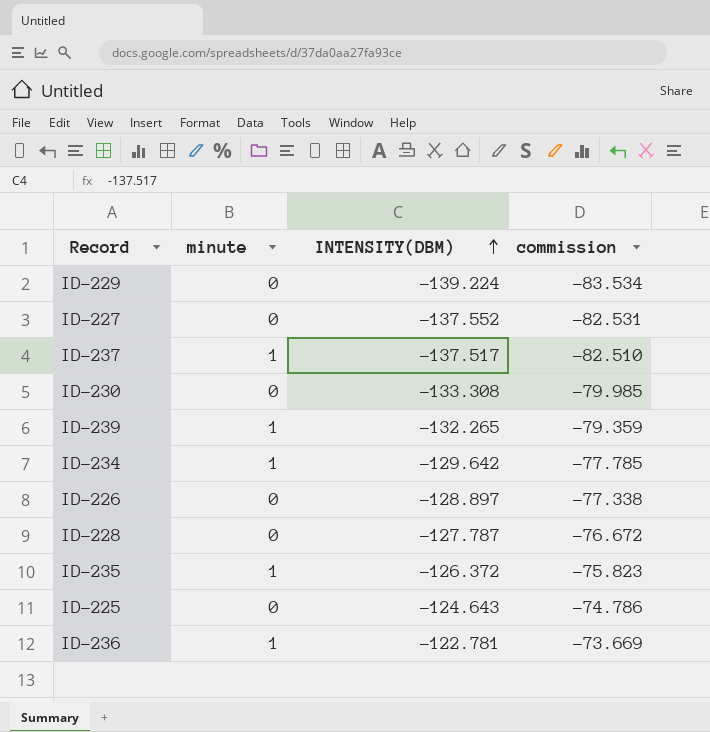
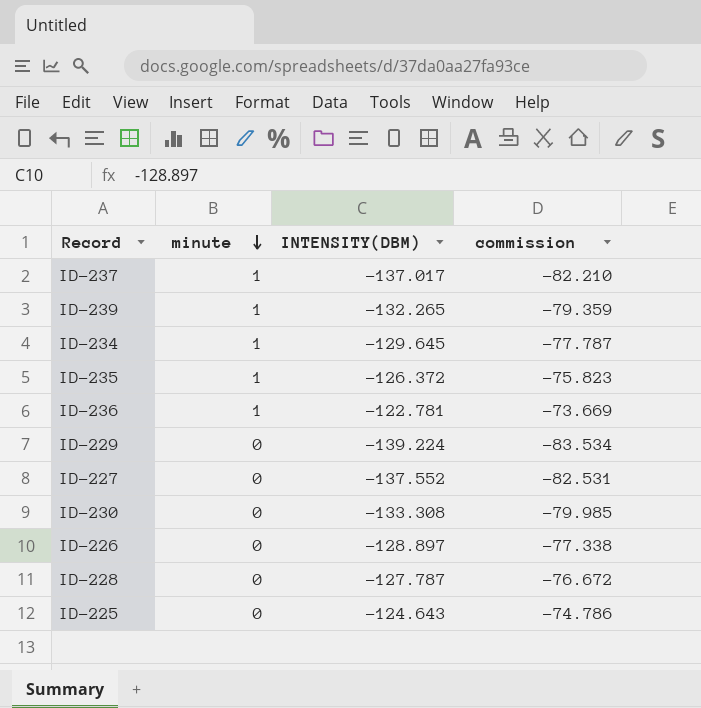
row order: INTENSITY(DBM) ascending -> minute descending
ID-237 | INTENSITY(DBM): -137.517 -> -137.017
ID-237 | commission: -82.510 -> -82.210
ID-234 | INTENSITY(DBM): -129.642 -> -129.645
ID-234 | commission: -77.785 -> -77.787

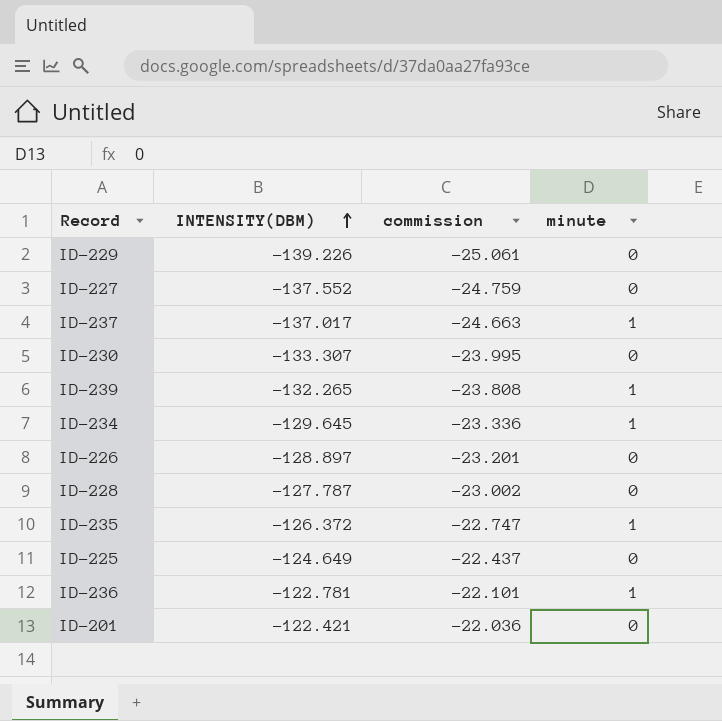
row order: minute descending -> INTENSITY(DBM) ascending
column commission | formula: [INTENSITY(DBM)] * 0.6 -> [INTENSITY(DBM)] * 0.18
column minute | position: 2 -> 4
ID-229 | INTENSITY(DBM): -139.224 -> -139.226
ID-230 | INTENSITY(DBM): -133.308 -> -133.307
ID-225 | INTENSITY(DBM): -124.643 -> -124.649
row ID-201: none -> -122.421 | -22.036 | 0

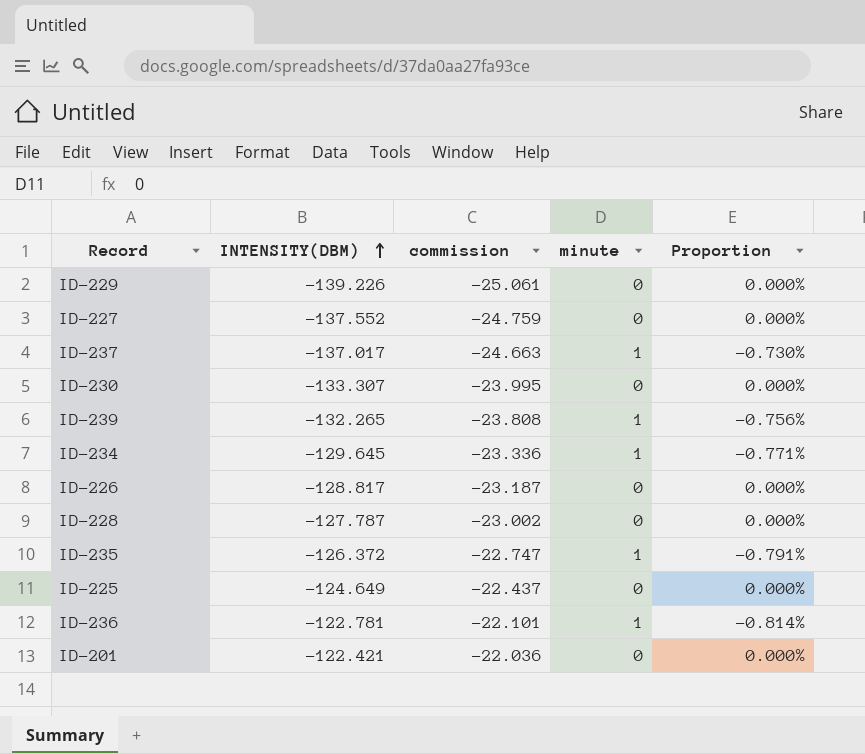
column Proportion | formula: none -> [minute] / [INTENSITY(DBM)]
ID-226 | INTENSITY(DBM): -128.897 -> -128.817
ID-226 | commission: -23.201 -> -23.187

